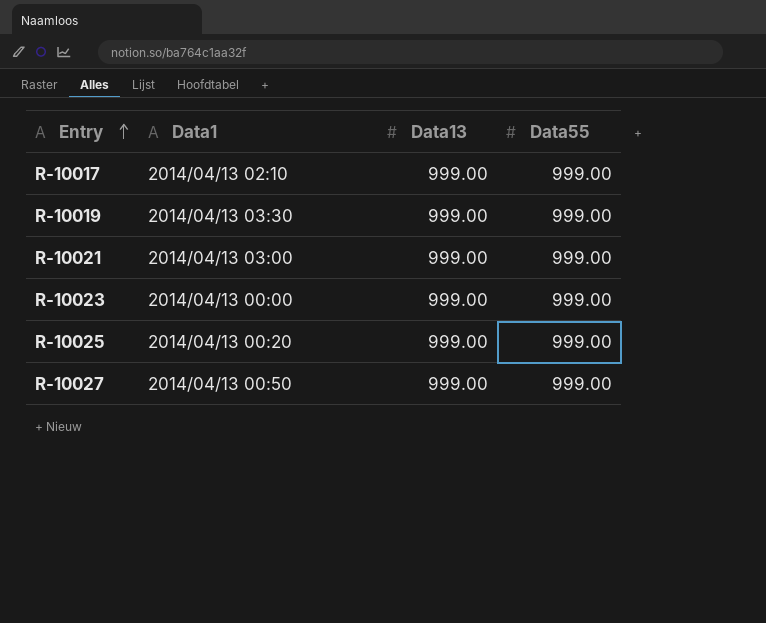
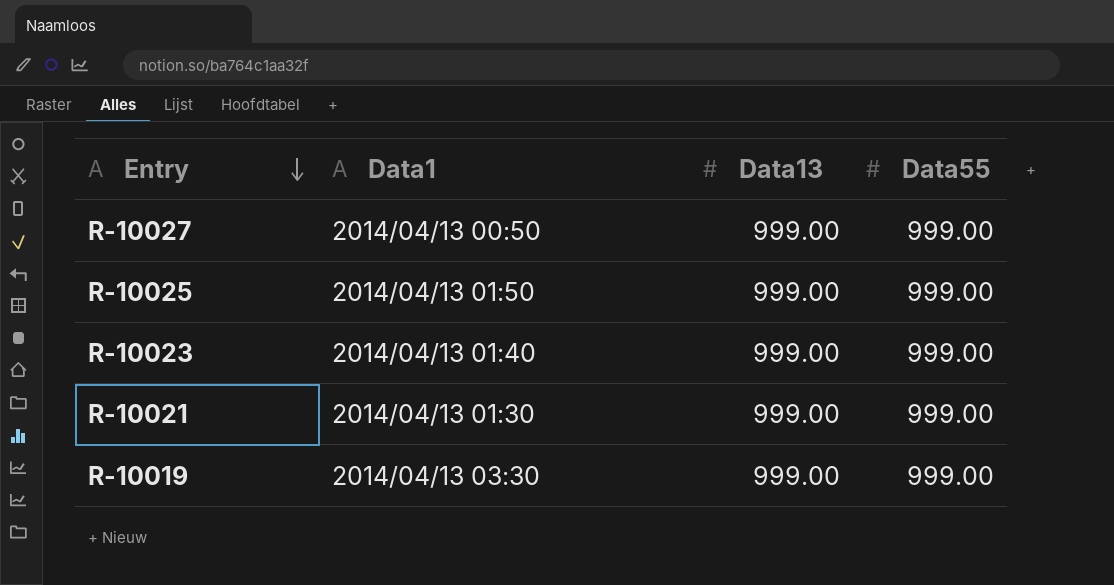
row order: Entry ascending -> Entry descending
row R-10017: 2014/04/13 02:10 | 999.00 | 999.00 -> none
R-10025 | Data1: 2014/04/13 00:20 -> 2014/04/13 01:50
R-10023 | Data1: 2014/04/13 00:00 -> 2014/04/13 01:40
R-10021 | Data1: 2014/04/13 03:00 -> 2014/04/13 01:30

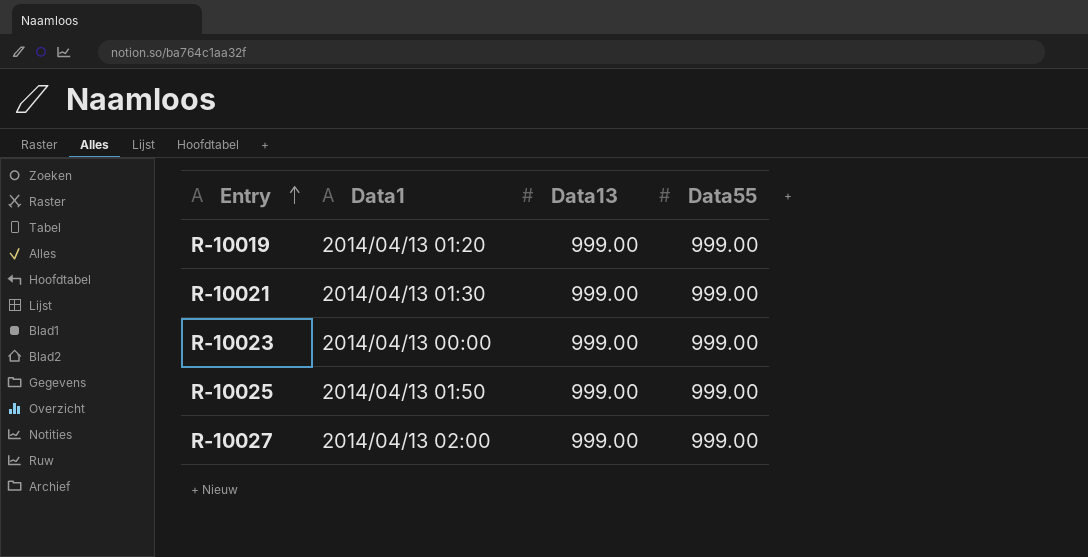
row order: Entry descending -> Entry ascending
R-10019 | Data1: 2014/04/13 03:30 -> 2014/04/13 01:20
R-10023 | Data1: 2014/04/13 01:40 -> 2014/04/13 00:00
R-10027 | Data1: 2014/04/13 00:50 -> 2014/04/13 02:00

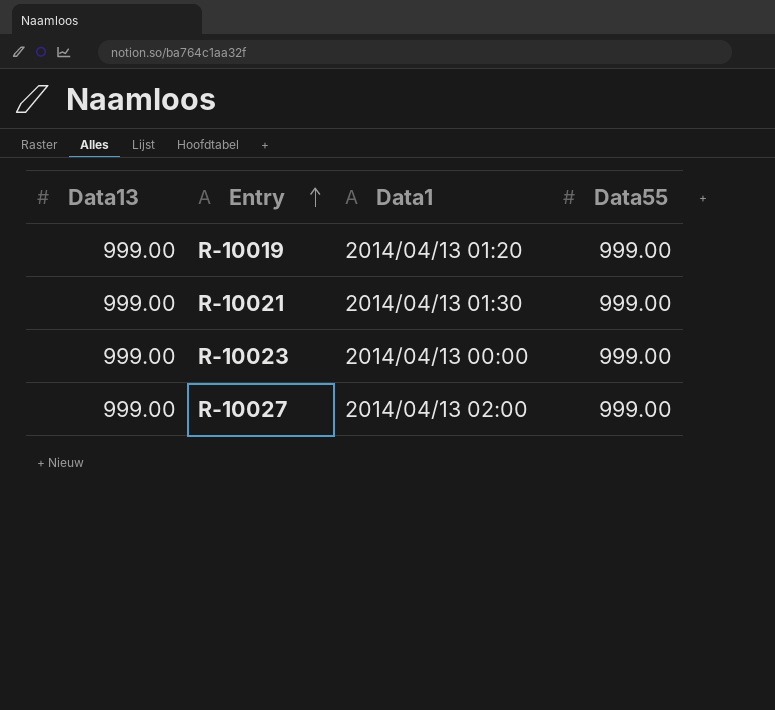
column Data13 | position: 3 -> 1
row R-10025: 2014/04/13 01:50 | 999.00 | 999.00 -> none

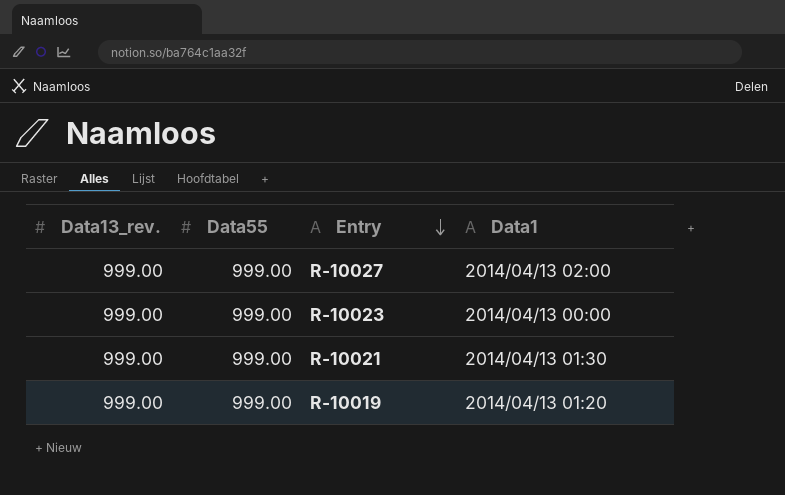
row order: Entry ascending -> Entry descending
column name: Data13 -> Data13_rev.
column Data55 | position: 4 -> 2

